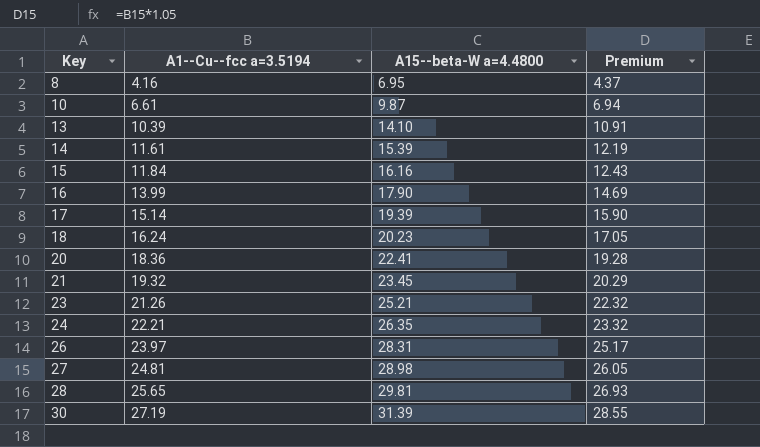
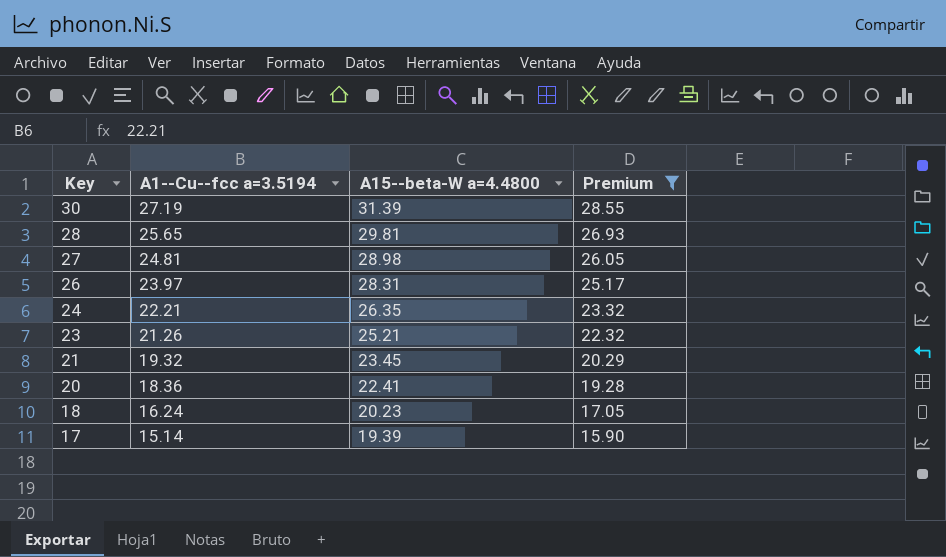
filter: none -> Premium >= 15.90
row order: Key ascending -> Key descending

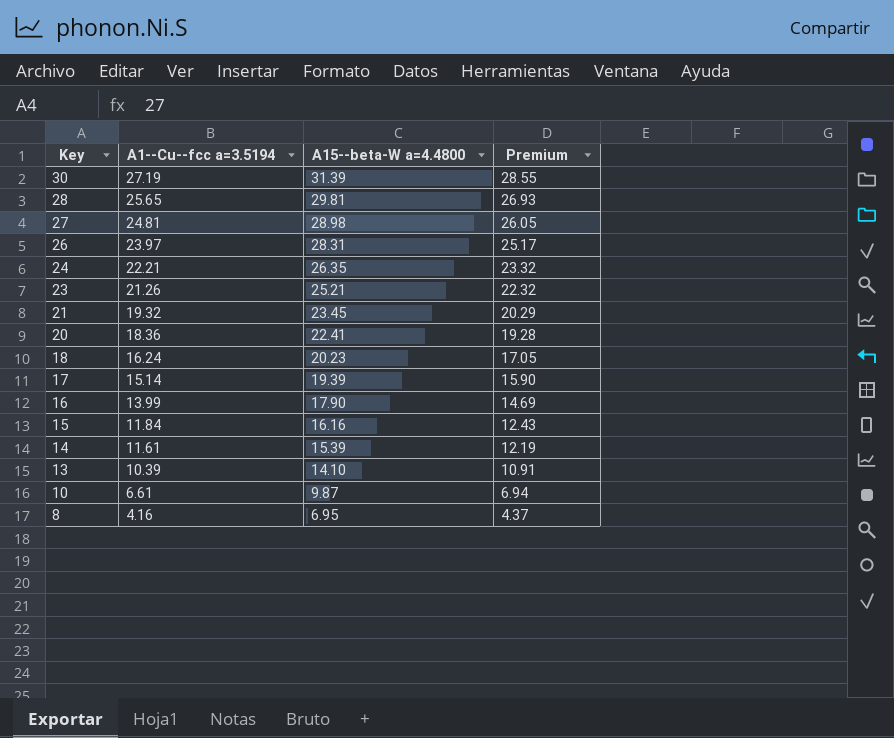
filter: Premium >= 15.90 -> none

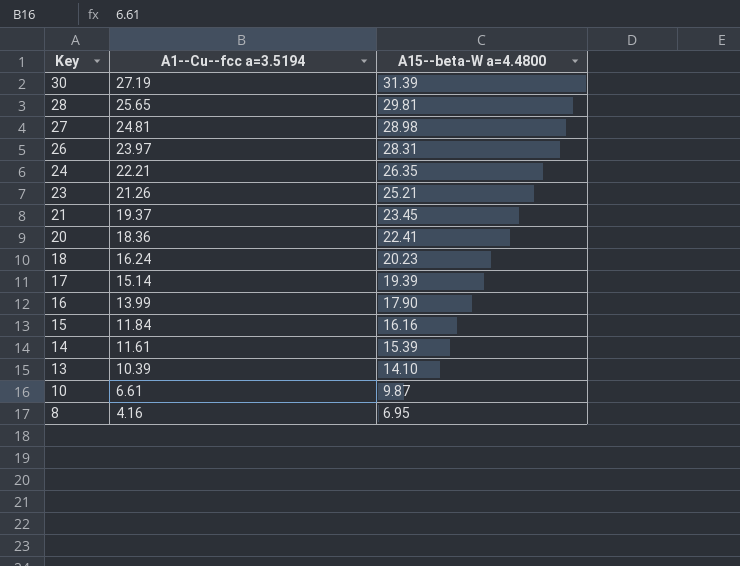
column Premium | formula: [A1--Cu--fcc a=3.5194] * 1.05 -> none
21 | A1--Cu--fcc a=3.5194: 19.32 -> 19.37

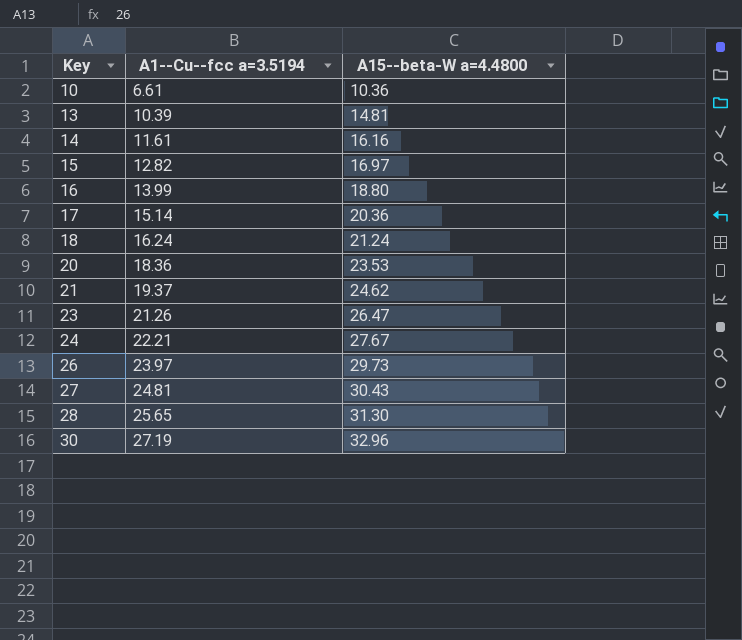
row order: Key descending -> Key ascending
row 8: 4.16 | 6.95 -> none
10 | A15--beta-W a=4.4800: 9.87 -> 10.36
13 | A15--beta-W a=4.4800: 14.10 -> 14.81
14 | A15--beta-W a=4.4800: 15.39 -> 16.16
15 | A1--Cu--fcc a=3.5194: 11.84 -> 12.82
15 | A15--beta-W a=4.4800: 16.16 -> 16.97
16 | A15--beta-W a=4.4800: 17.90 -> 18.80
17 | A15--beta-W a=4.4800: 19.39 -> 20.36
18 | A15--beta-W a=4.4800: 20.23 -> 21.24
20 | A15--beta-W a=4.4800: 22.41 -> 23.53
21 | A15--beta-W a=4.4800: 23.45 -> 24.62
23 | A15--beta-W a=4.4800: 25.21 -> 26.47
24 | A15--beta-W a=4.4800: 26.35 -> 27.67
26 | A15--beta-W a=4.4800: 28.31 -> 29.73
27 | A15--beta-W a=4.4800: 28.98 -> 30.43
28 | A15--beta-W a=4.4800: 29.81 -> 31.30
30 | A15--beta-W a=4.4800: 31.39 -> 32.96

